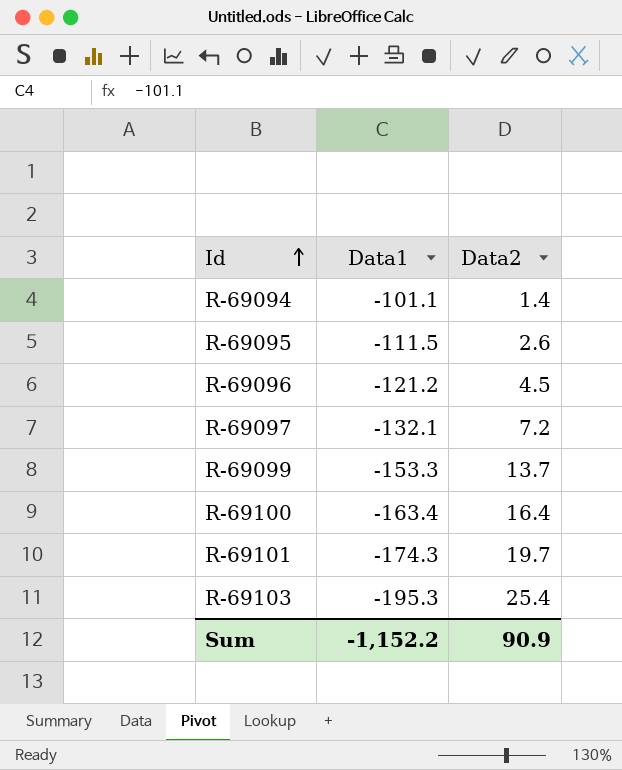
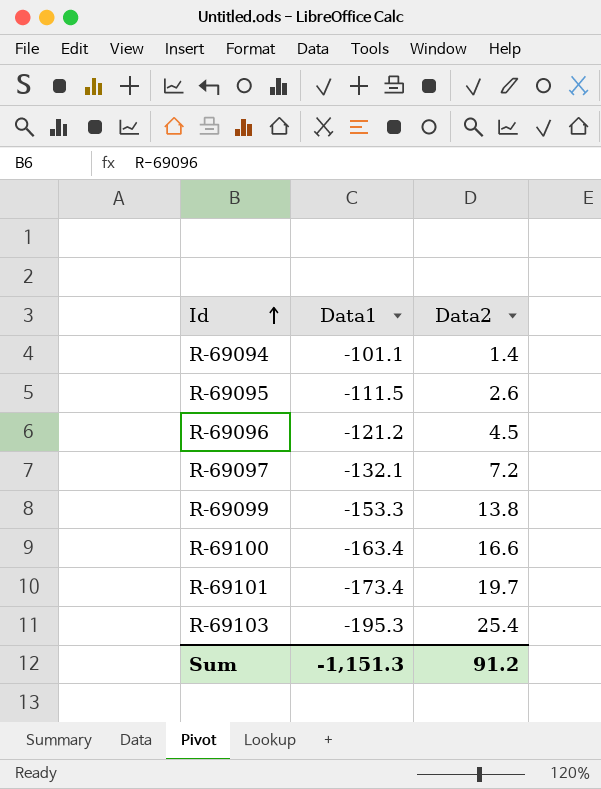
R-69099 | Data2: 13.7 -> 13.8
R-69100 | Data2: 16.4 -> 16.6
R-69101 | Data1: -174.3 -> -173.4
Sum | Data1: -1,152.2 -> -1,151.3
Sum | Data2: 90.9 -> 91.2

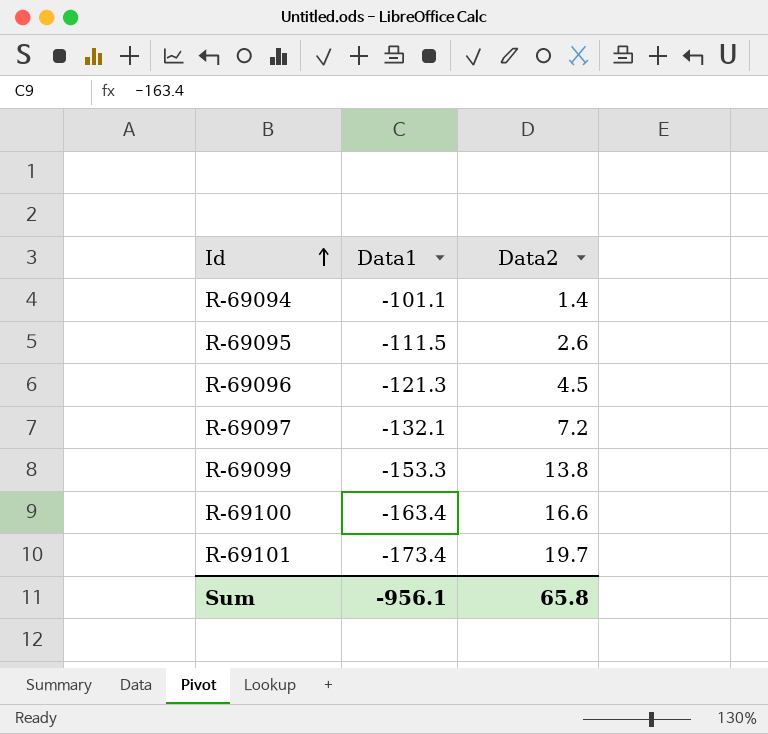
row R-69103: -195.3 | 25.4 -> none
R-69096 | Data1: -121.2 -> -121.3
Sum | Data1: -1,151.3 -> -956.1
Sum | Data2: 91.2 -> 65.8

